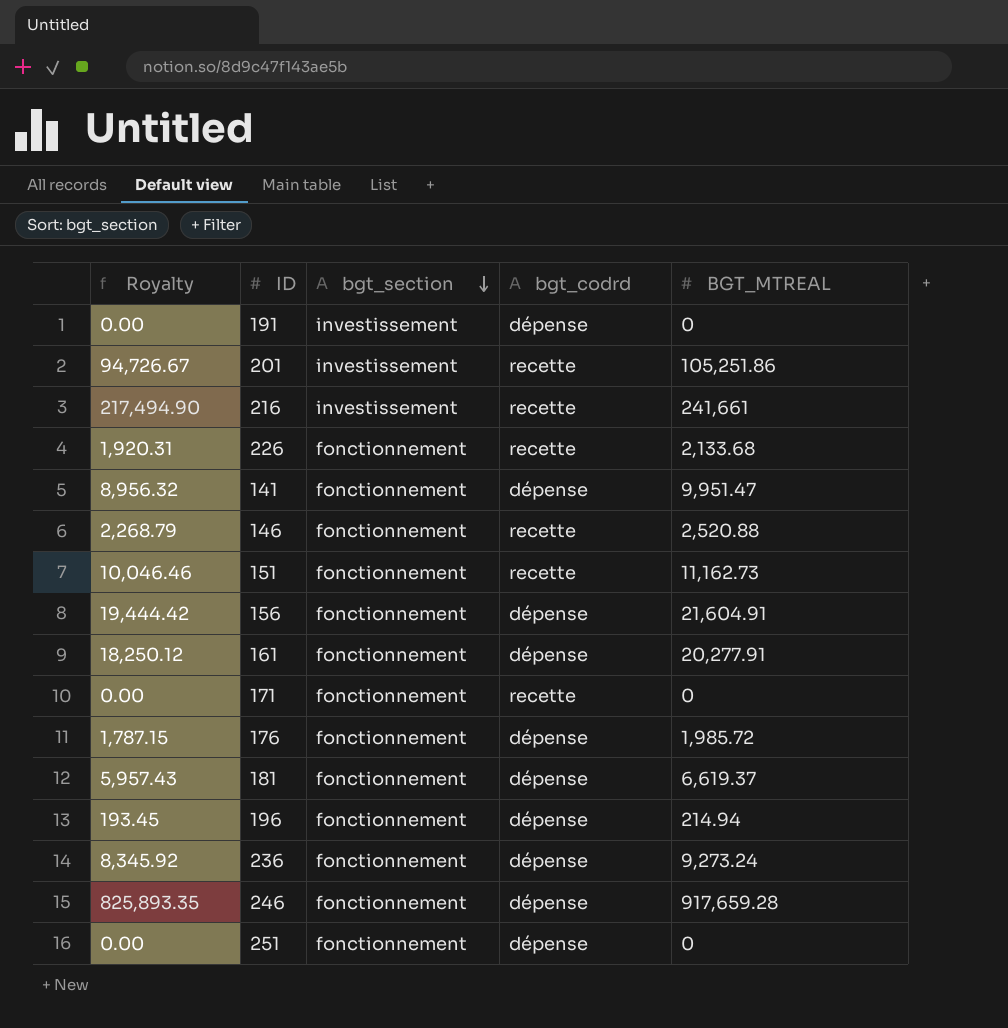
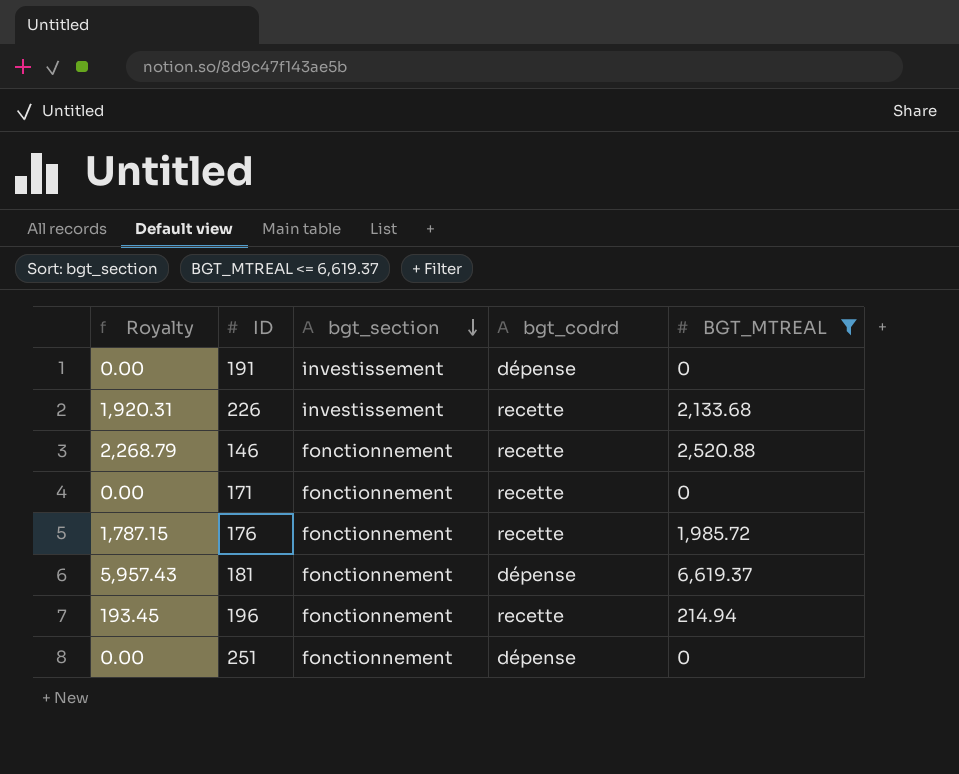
filter: none -> BGT_MTREAL <= 6,619.37
226 | bgt_section: fonctionnement -> investissement
176 | bgt_codrd: dépense -> recette
196 | bgt_codrd: dépense -> recette

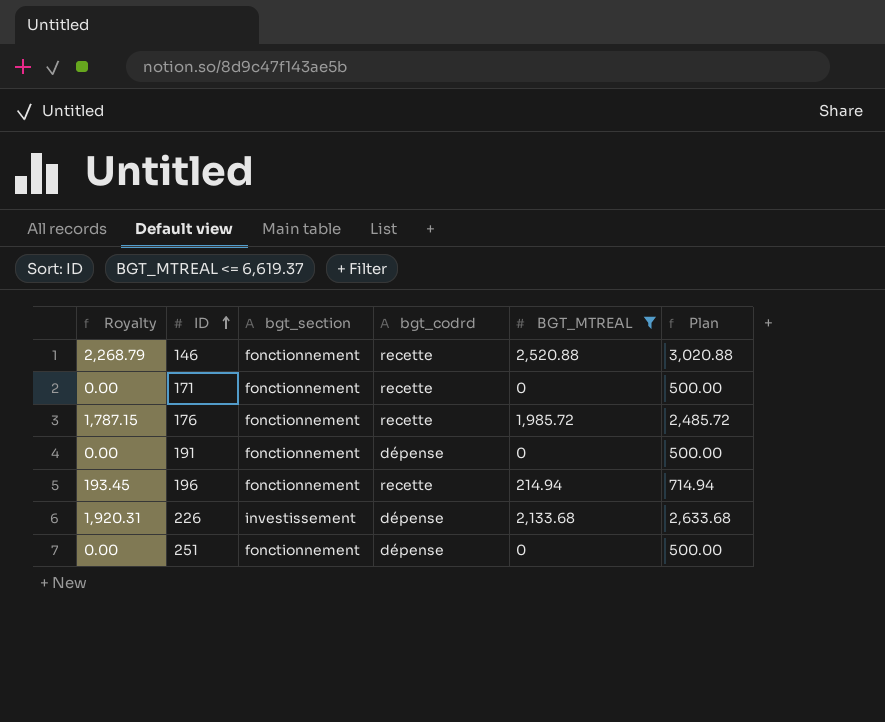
row order: bgt_section descending -> ID ascending
column Plan | formula: none -> [BGT_MTREAL] + 500
row 181: 5,957.43 | fonctionnement | dépense | 6,619.37 -> none
191 | bgt_section: investissement -> fonctionnement
226 | bgt_codrd: recette -> dépense

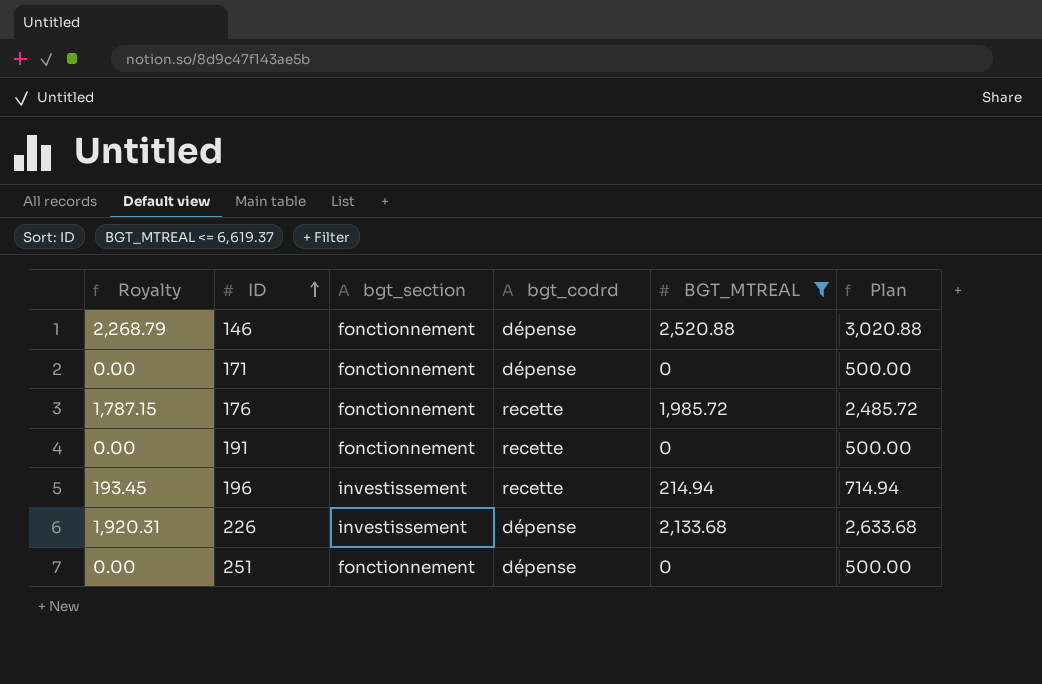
146 | bgt_codrd: recette -> dépense
171 | bgt_codrd: recette -> dépense
191 | bgt_codrd: dépense -> recette
196 | bgt_section: fonctionnement -> investissement

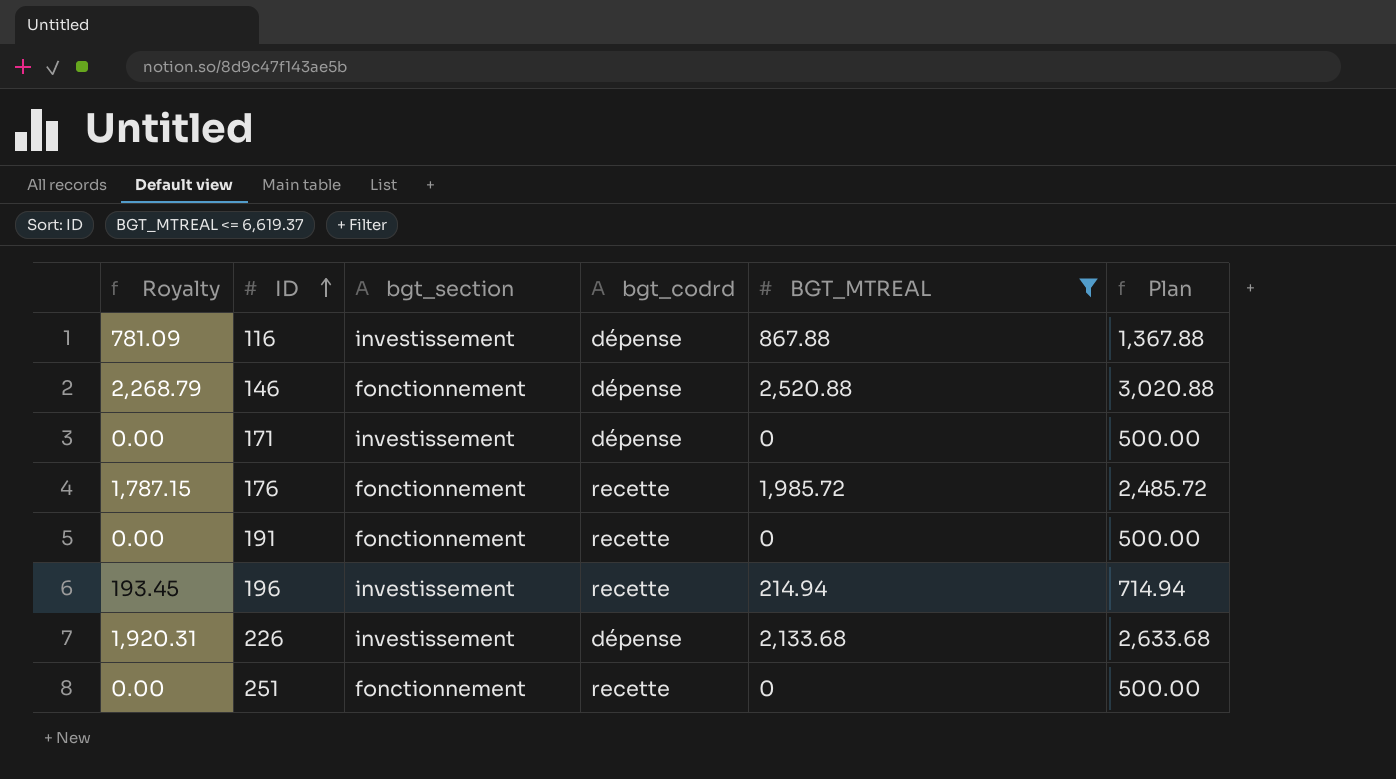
row 116: none -> 781.09 | investissement | dépense | 867.88 | 1,367.88
171 | bgt_section: fonctionnement -> investissement
251 | bgt_codrd: dépense -> recette

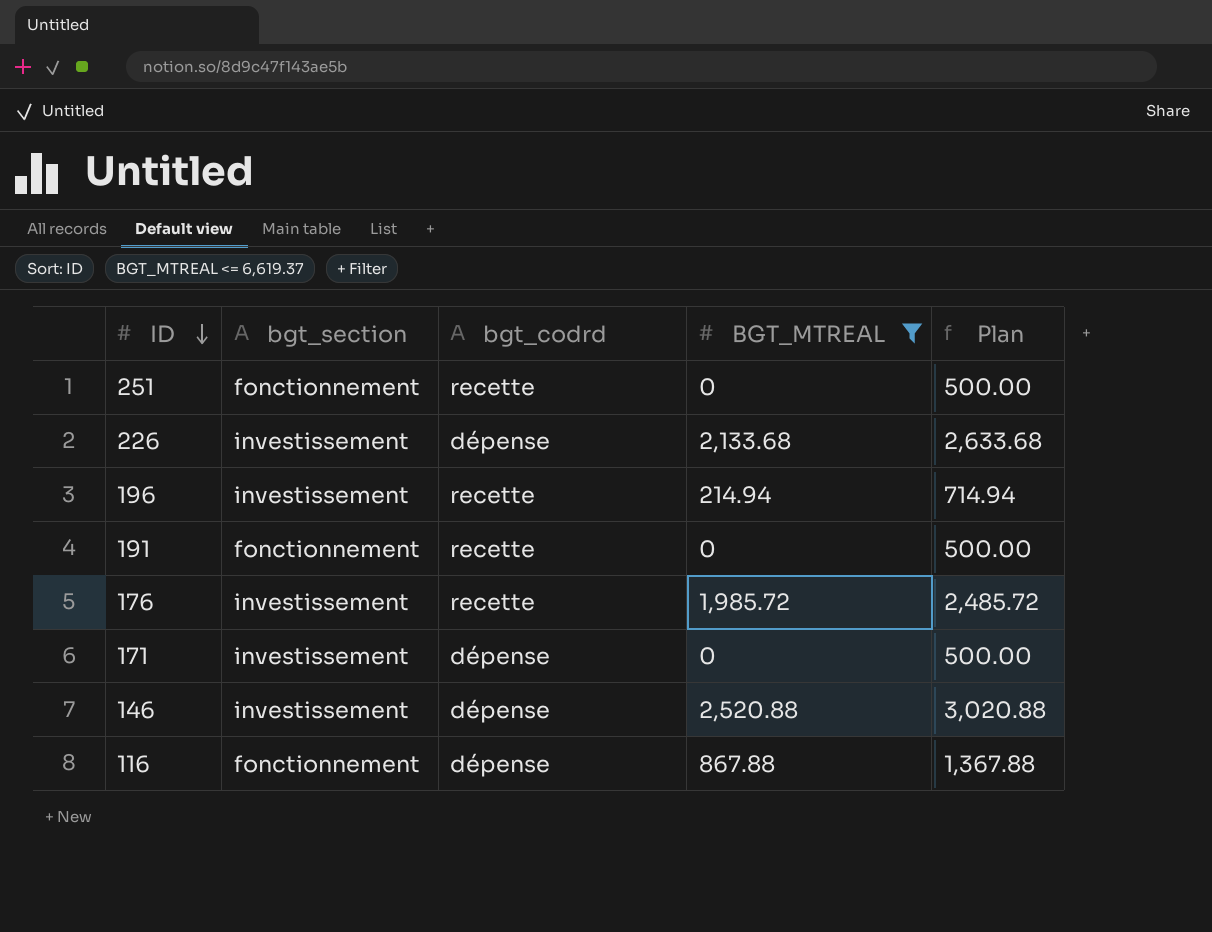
row order: ID ascending -> ID descending
column Royalty | formula: [BGT_MTREAL] * 0.9 -> none
176 | bgt_section: fonctionnement -> investissement
146 | bgt_section: fonctionnement -> investissement
116 | bgt_section: investissement -> fonctionnement

